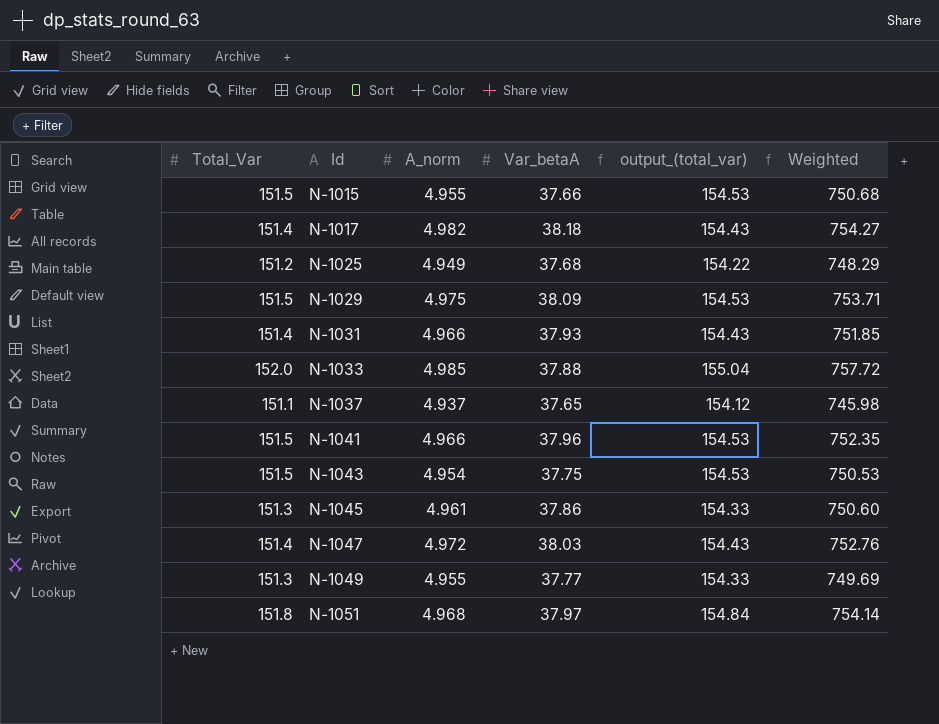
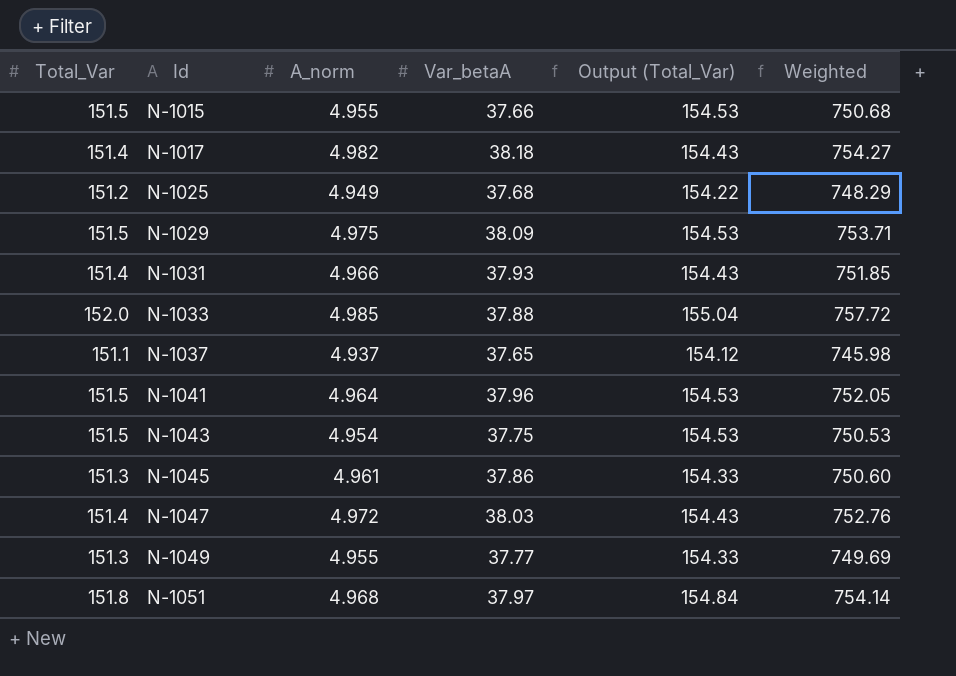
column name: output_(total_var) -> Output (Total_Var)
N-1041 | A_norm: 4.966 -> 4.964
N-1041 | Weighted: 752.35 -> 752.05

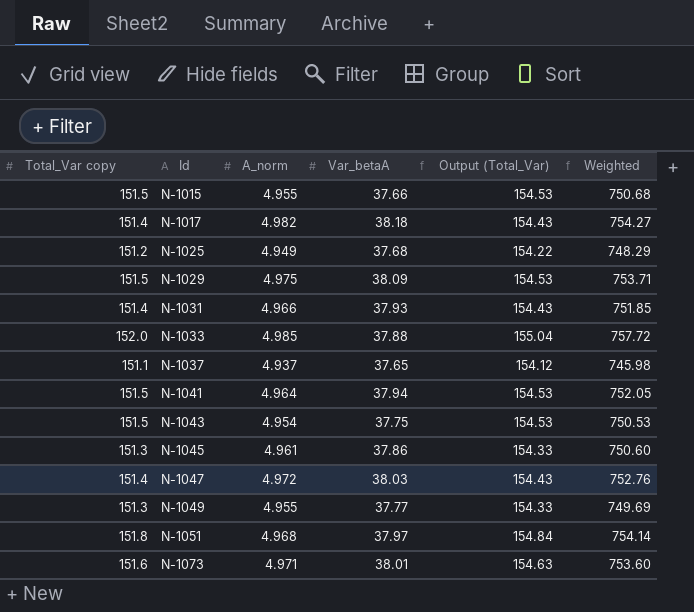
column name: Total_Var -> Total_Var copy
N-1041 | Var_betaA: 37.96 -> 37.94
row N-1073: none -> 151.6 | 4.971 | 38.01 | 154.63 | 753.60

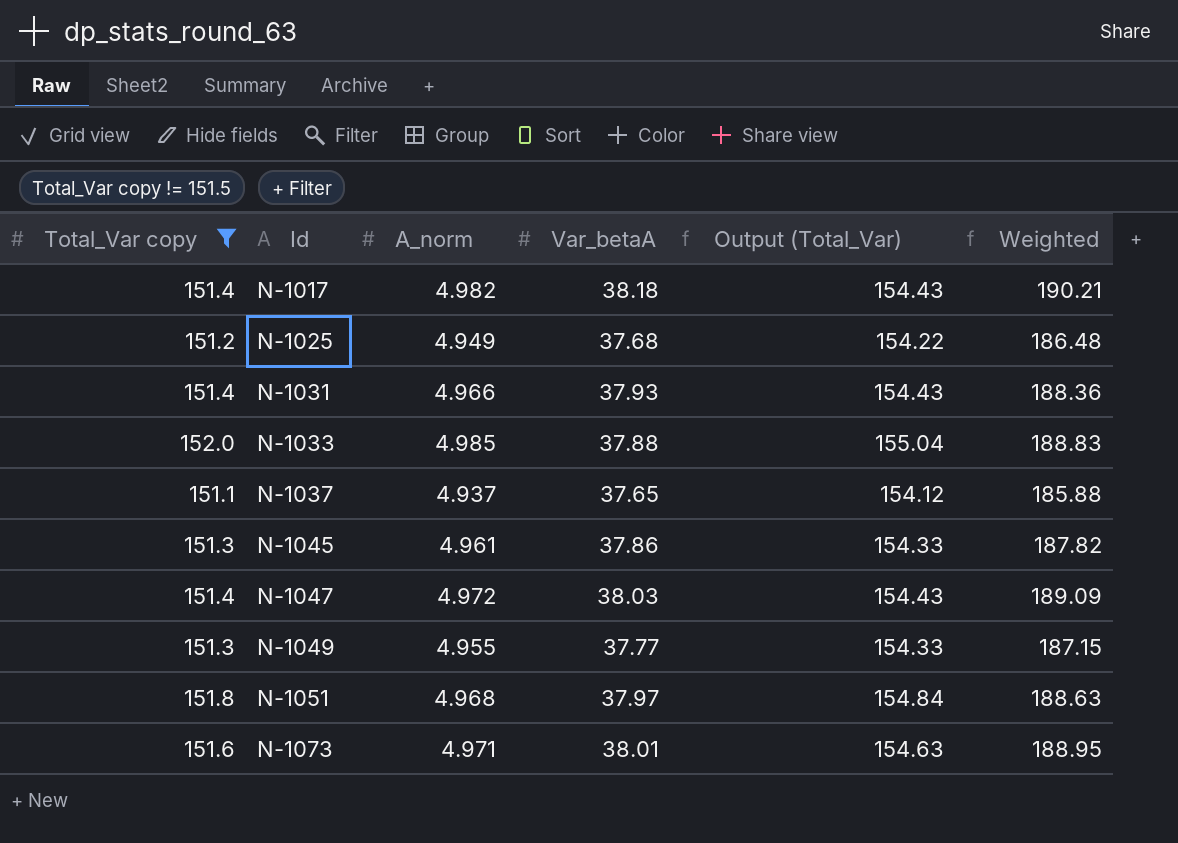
filter: none -> Total_Var copy != 151.5
column Weighted | formula: [Total_Var copy] * [A_norm] -> [A_norm] * [Var_betaA]

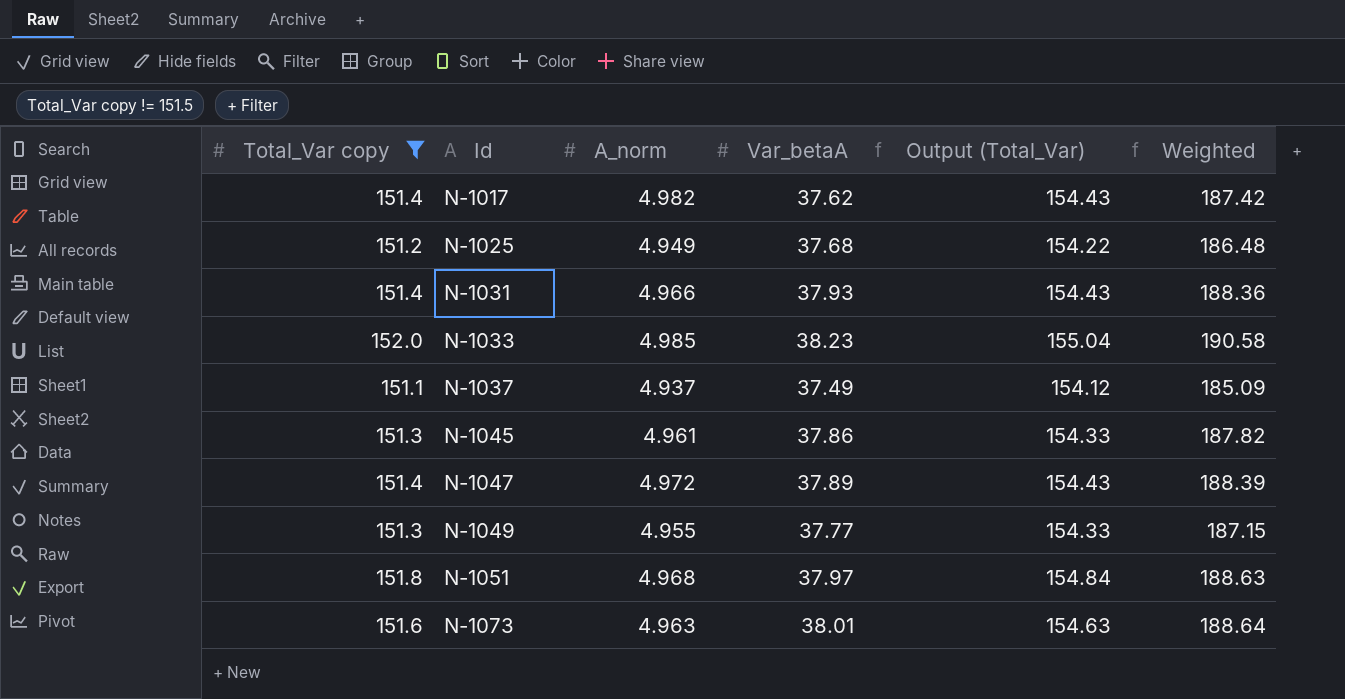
N-1017 | Var_betaA: 38.18 -> 37.62
N-1017 | Weighted: 190.21 -> 187.42
N-1033 | Var_betaA: 37.88 -> 38.23
N-1033 | Weighted: 188.83 -> 190.58
N-1037 | Var_betaA: 37.65 -> 37.49
N-1037 | Weighted: 185.88 -> 185.09
N-1047 | Var_betaA: 38.03 -> 37.89
N-1047 | Weighted: 189.09 -> 188.39
N-1073 | A_norm: 4.971 -> 4.963
N-1073 | Weighted: 188.95 -> 188.64

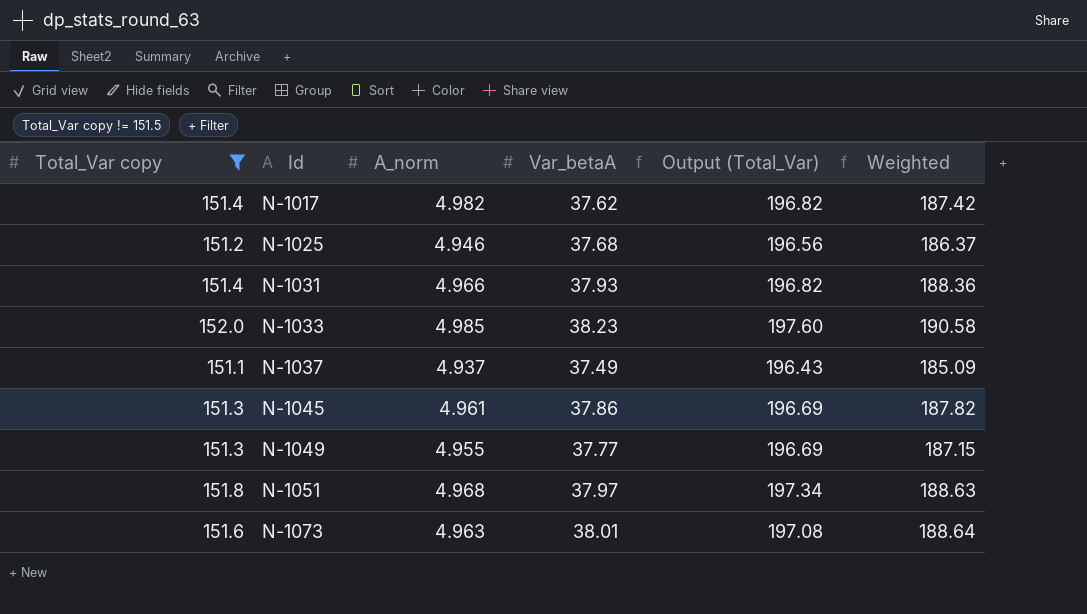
column Output (Total_Var) | formula: [Total_Var copy] * 1.02 -> [Total_Var copy] * 1.3
row N-1047: 151.4 | 4.972 | 37.89 | 154.43 | 188.39 -> none
N-1025 | A_norm: 4.949 -> 4.946
N-1025 | Weighted: 186.48 -> 186.37

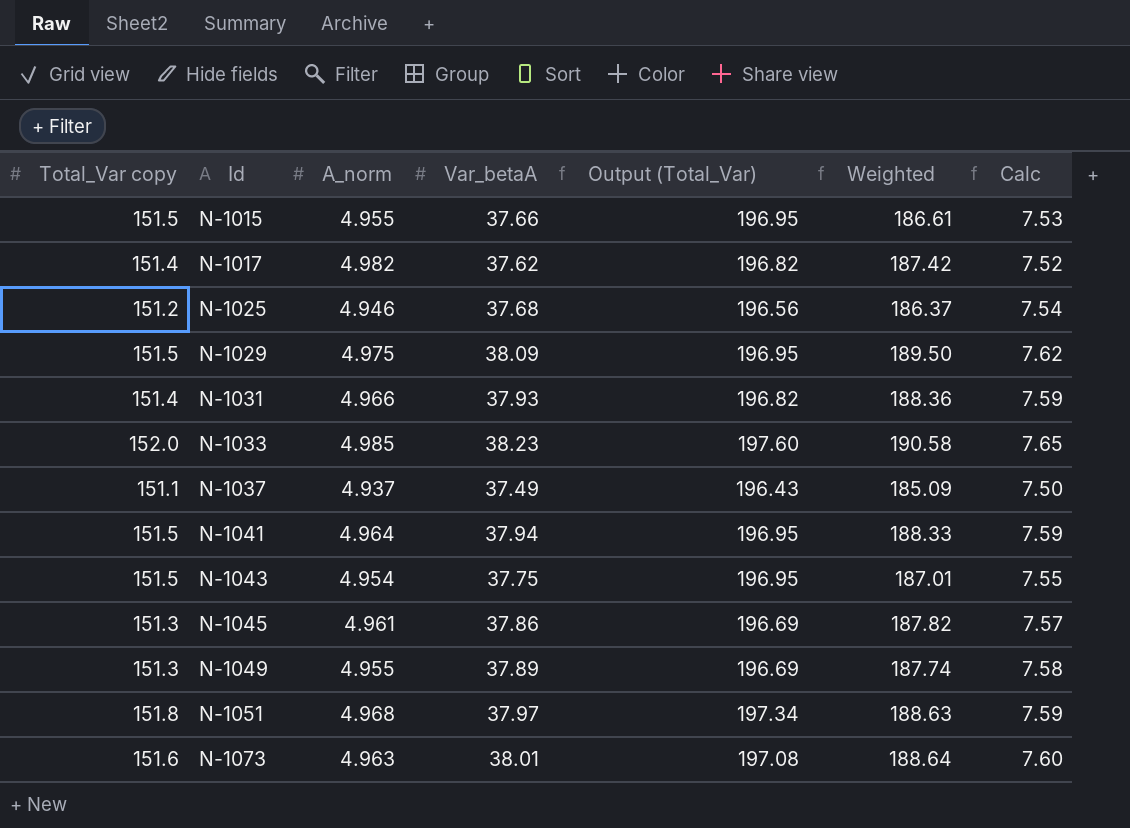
filter: Total_Var copy != 151.5 -> none
column Calc | formula: none -> [Var_betaA] * 0.2
N-1049 | Var_betaA: 37.77 -> 37.89
N-1049 | Weighted: 187.15 -> 187.74

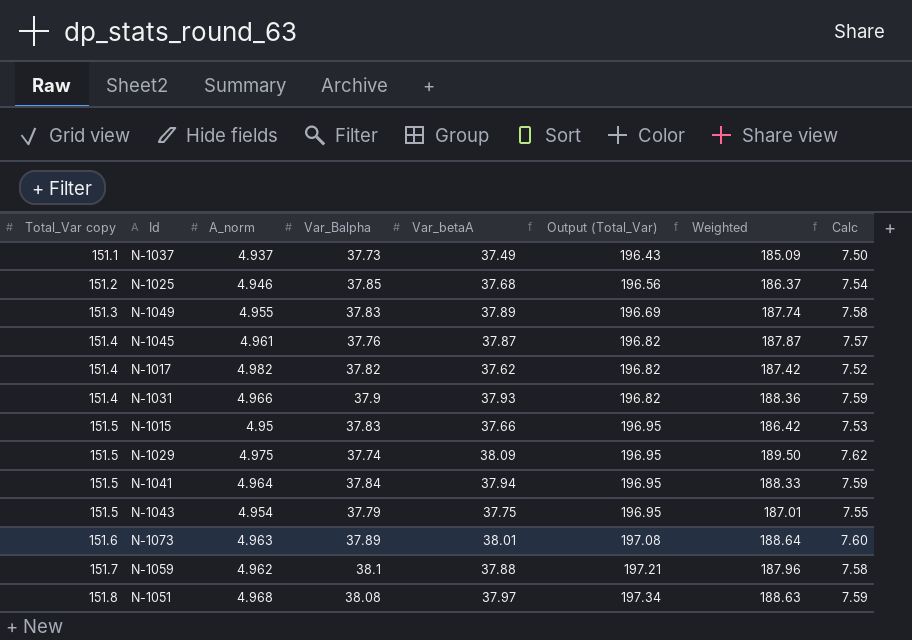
row order: Id ascending -> Total_Var copy ascending
column Var_Balpha | position: none -> 4
row N-1033: 152.0 | 4.985 | 38.23 | 197.60 | 190.58 | 7.65 -> none
N-1045 | Total_Var copy: 151.3 -> 151.4
N-1045 | Var_betaA: 37.86 -> 37.87
N-1045 | Output (Total_Var): 196.69 -> 196.82
N-1045 | Weighted: 187.82 -> 187.87
N-1015 | A_norm: 4.955 -> 4.95
N-1015 | Weighted: 186.61 -> 186.42
row N-1059: none -> 151.7 | 4.962 | 38.1 | 37.88 | 197.21 | 187.96 | 7.58

